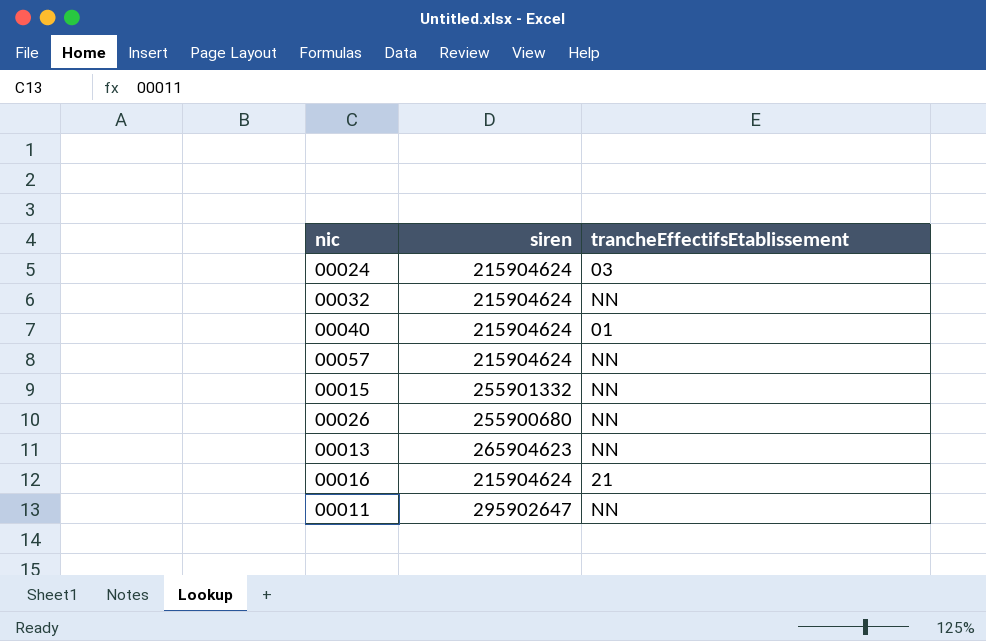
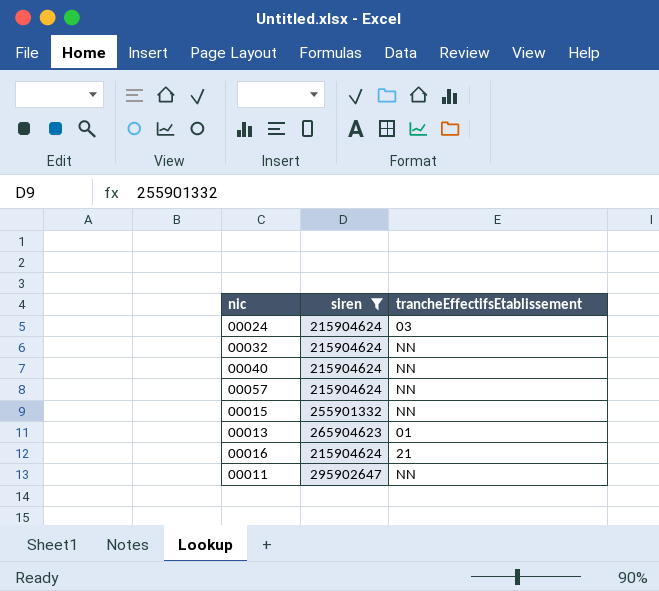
filter: none -> siren != 255900680
00040 | trancheEffectifsEtablissement: 01 -> NN
00013 | trancheEffectifsEtablissement: NN -> 01

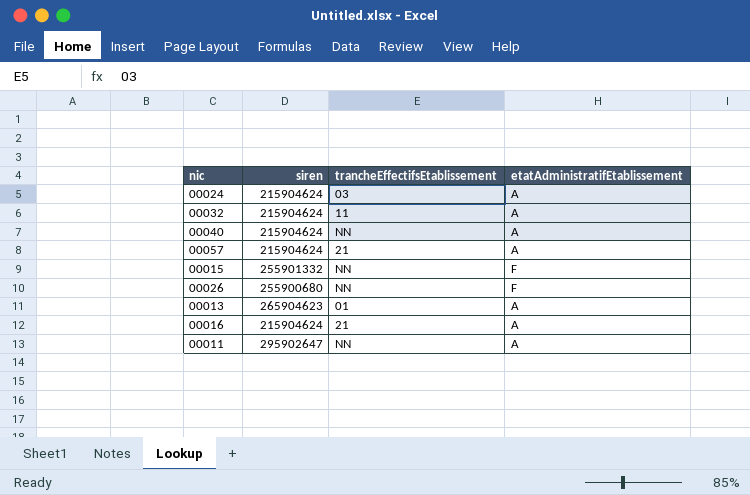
filter: siren != 255900680 -> none
column etatAdministratifEtablissement | position: none -> 4
00032 | trancheEffectifsEtablissement: NN -> 11
00057 | trancheEffectifsEtablissement: NN -> 21

